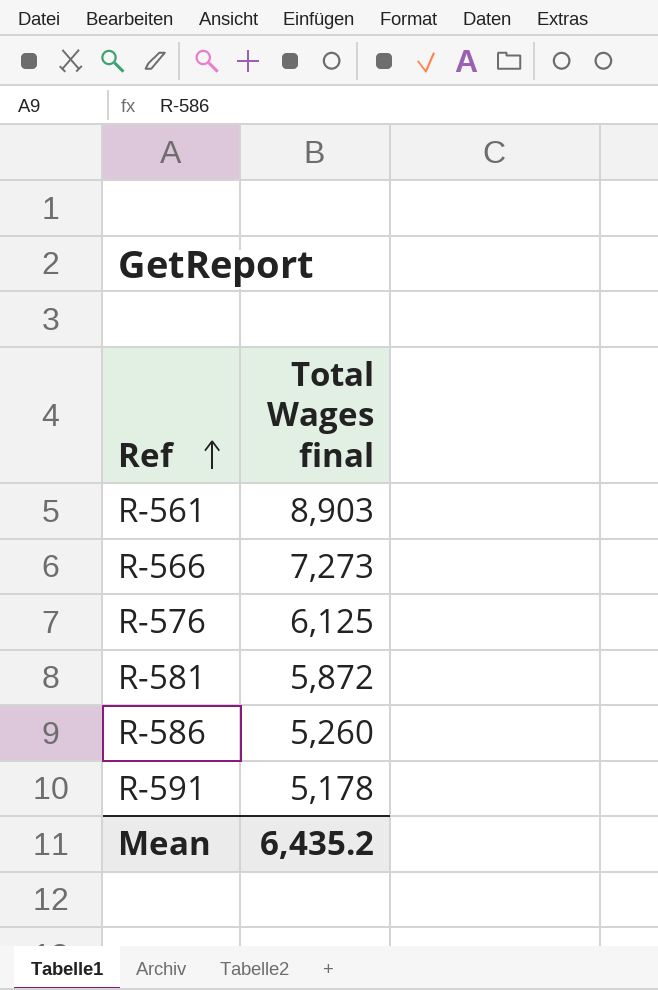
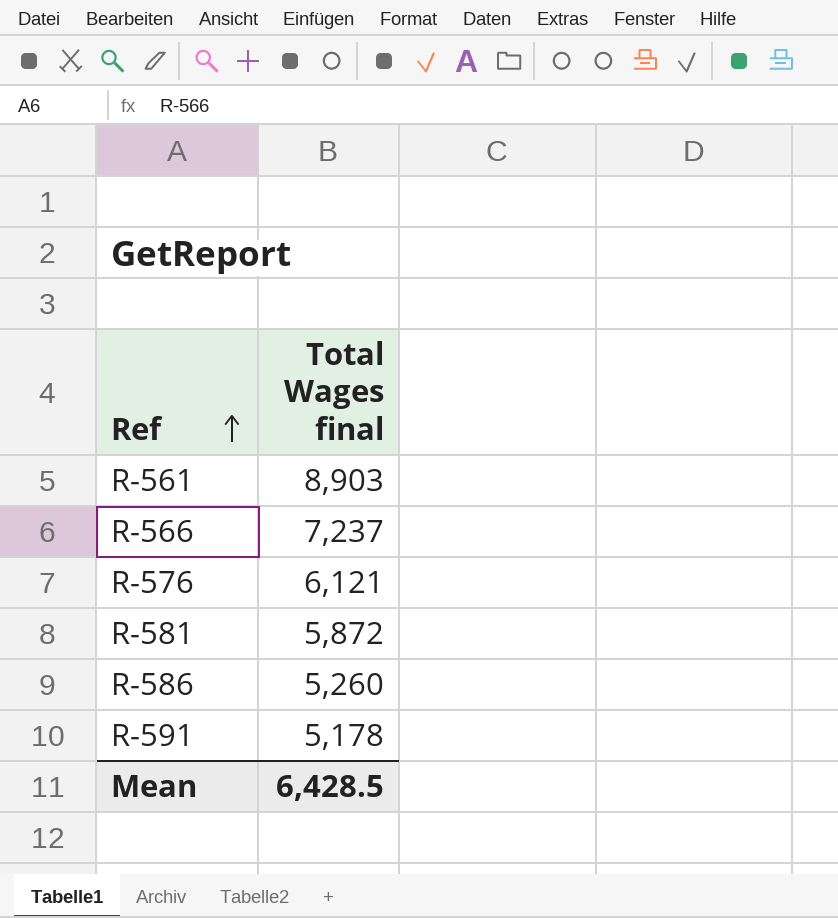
R-566 | Total Wages final: 7,273 -> 7,237
R-576 | Total Wages final: 6,125 -> 6,121
Mean | Total Wages final: 6,435.2 -> 6,428.5

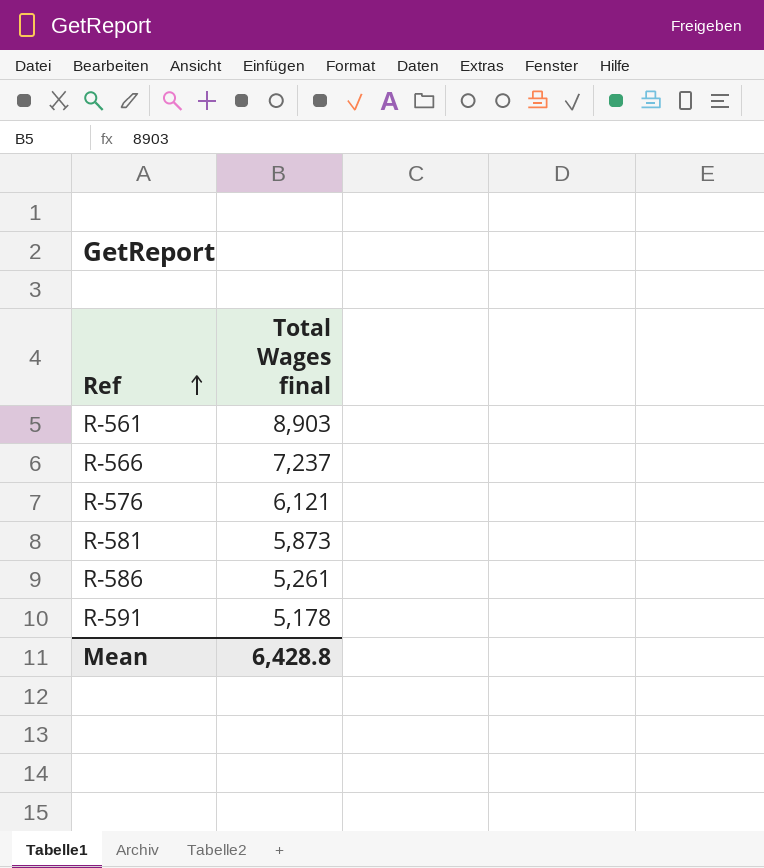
R-581 | Total Wages final: 5,872 -> 5,873
R-586 | Total Wages final: 5,260 -> 5,261
Mean | Total Wages final: 6,428.5 -> 6,428.8

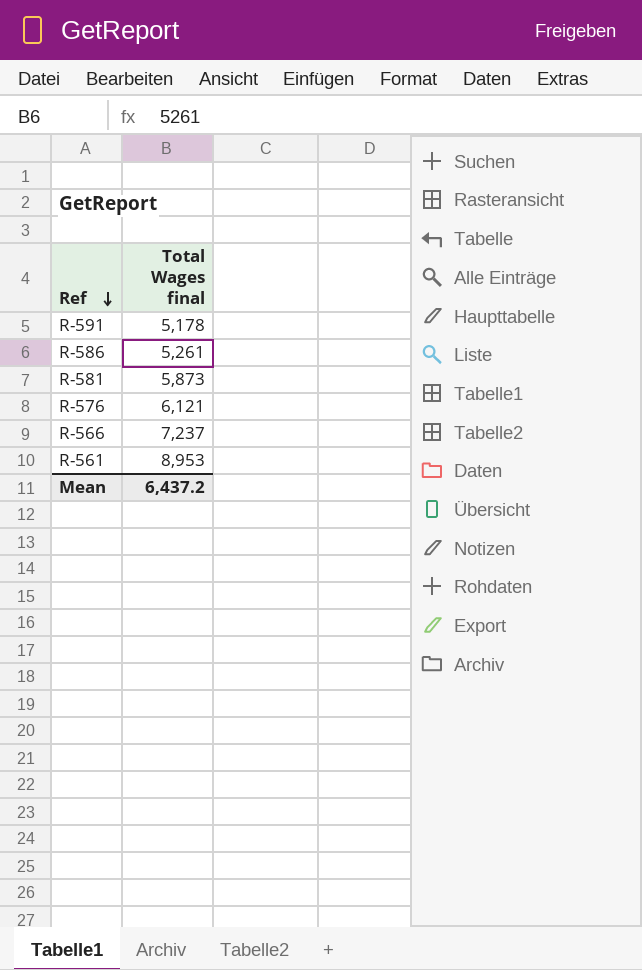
row order: Ref ascending -> Ref descending
R-561 | Total Wages final: 8,903 -> 8,953
Mean | Total Wages final: 6,428.8 -> 6,437.2

